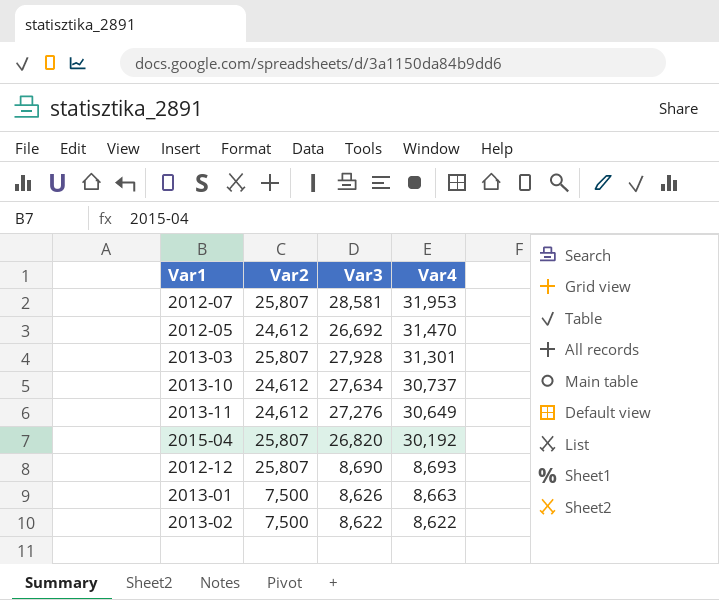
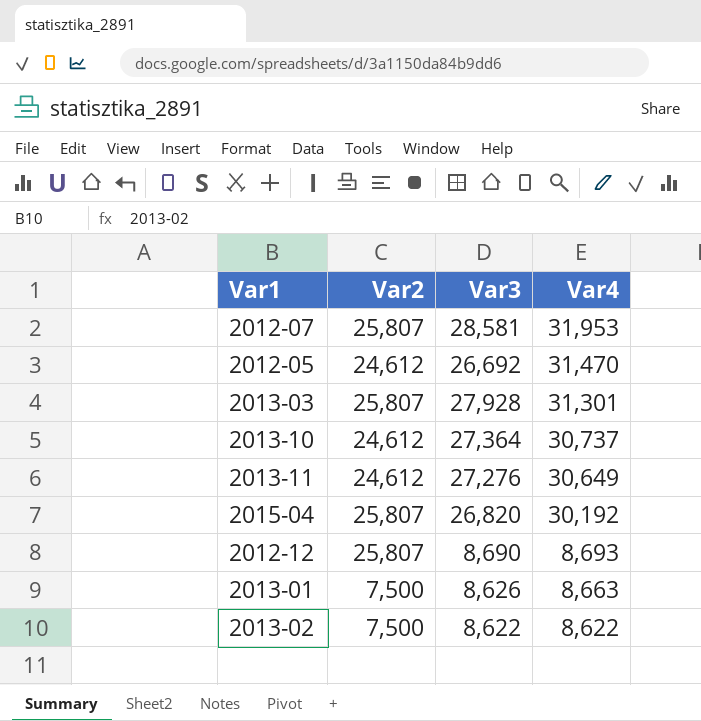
2013-10 | Var3: 27,634 -> 27,364

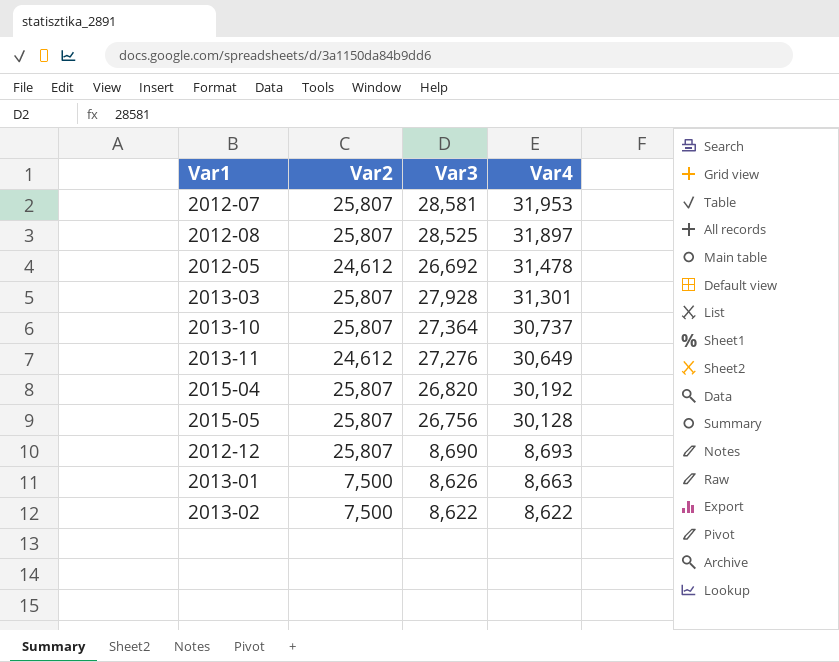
row 2012-08: none -> 25,807 | 28,525 | 31,897
2012-05 | Var4: 31,470 -> 31,478
2013-10 | Var2: 24,612 -> 25,807
row 2015-05: none -> 25,807 | 26,756 | 30,128

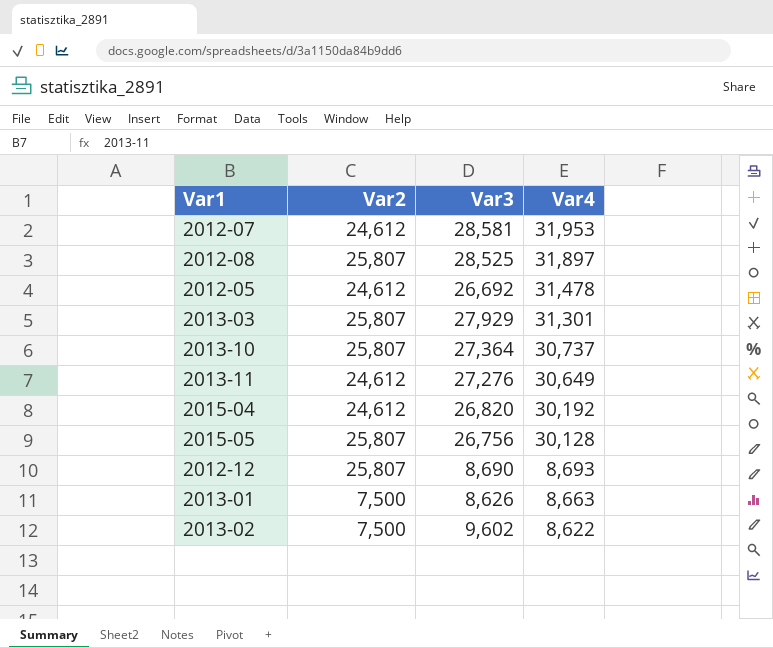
2012-07 | Var2: 25,807 -> 24,612
2013-03 | Var3: 27,928 -> 27,929
2015-04 | Var2: 25,807 -> 24,612
2013-02 | Var3: 8,622 -> 9,602

